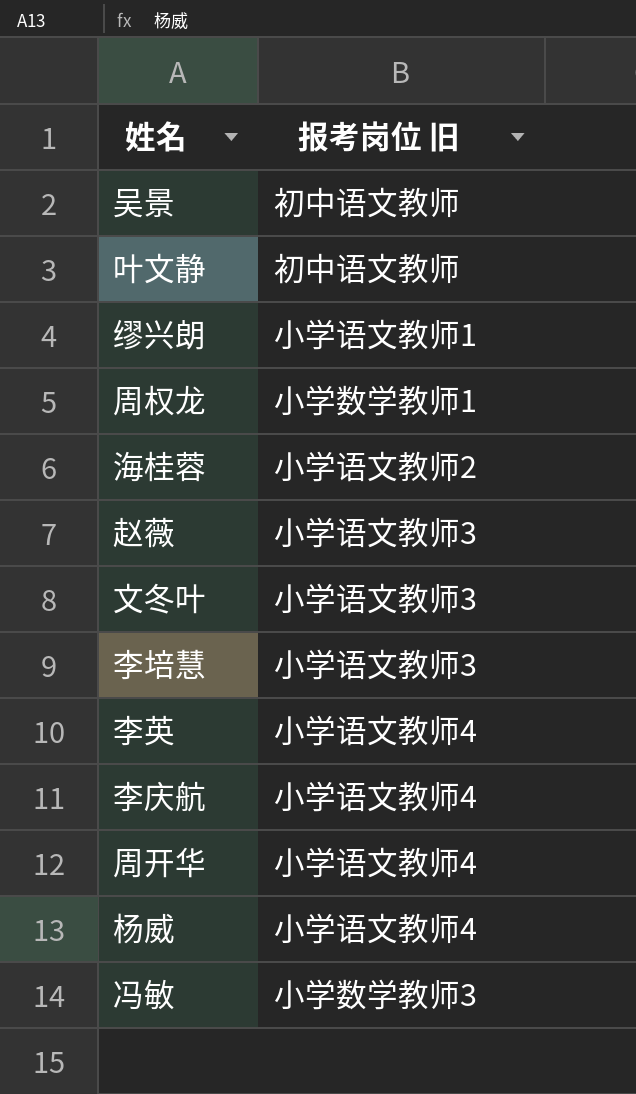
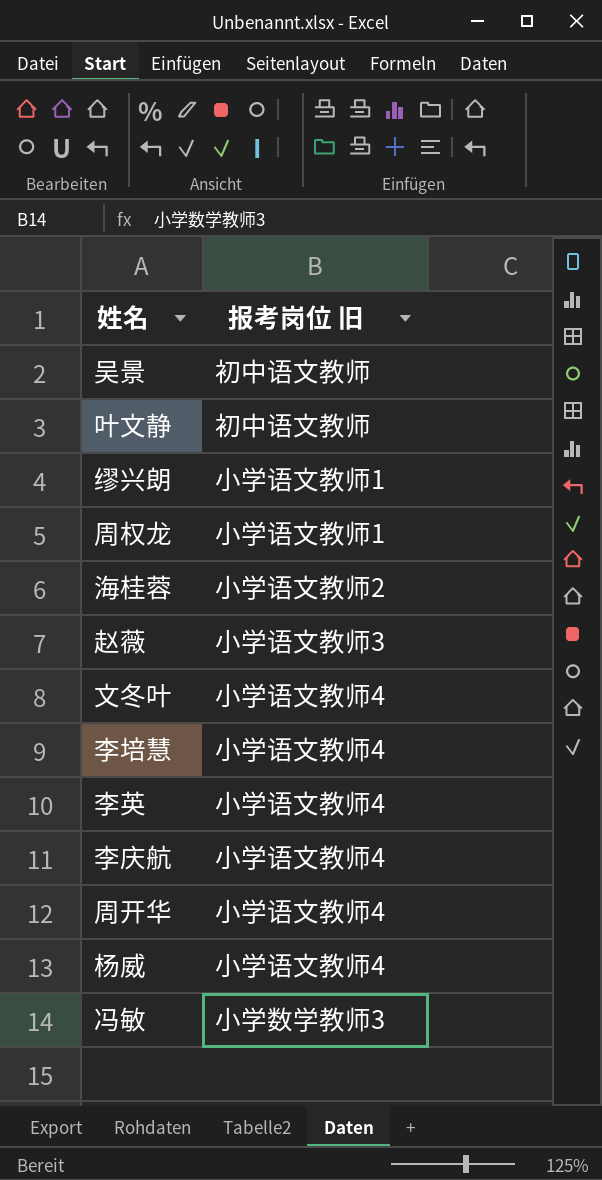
周权龙 | 报考岗位 旧: 小学数学教师1 -> 小学语文教师1
文冬叶 | 报考岗位 旧: 小学语文教师3 -> 小学语文教师4
李培慧 | 报考岗位 旧: 小学语文教师3 -> 小学语文教师4

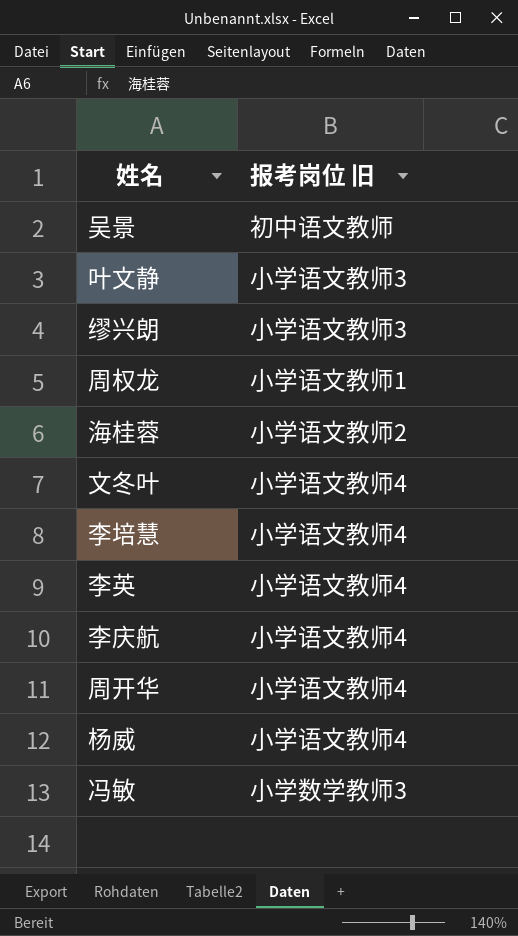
row 赵薇: 小学语文教师3 -> none
叶文静 | 报考岗位 旧: 初中语文教师 -> 小学语文教师3
缪兴朗 | 报考岗位 旧: 小学语文教师1 -> 小学语文教师3

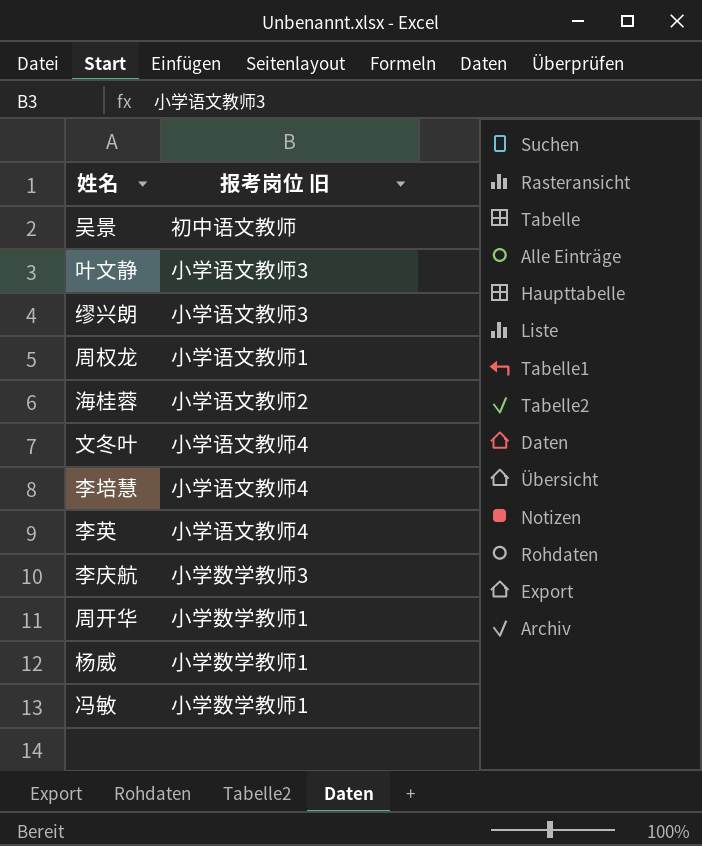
李庆航 | 报考岗位 旧: 小学语文教师4 -> 小学数学教师3
周开华 | 报考岗位 旧: 小学语文教师4 -> 小学数学教师1
杨威 | 报考岗位 旧: 小学语文教师4 -> 小学数学教师1
冯敏 | 报考岗位 旧: 小学数学教师3 -> 小学数学教师1

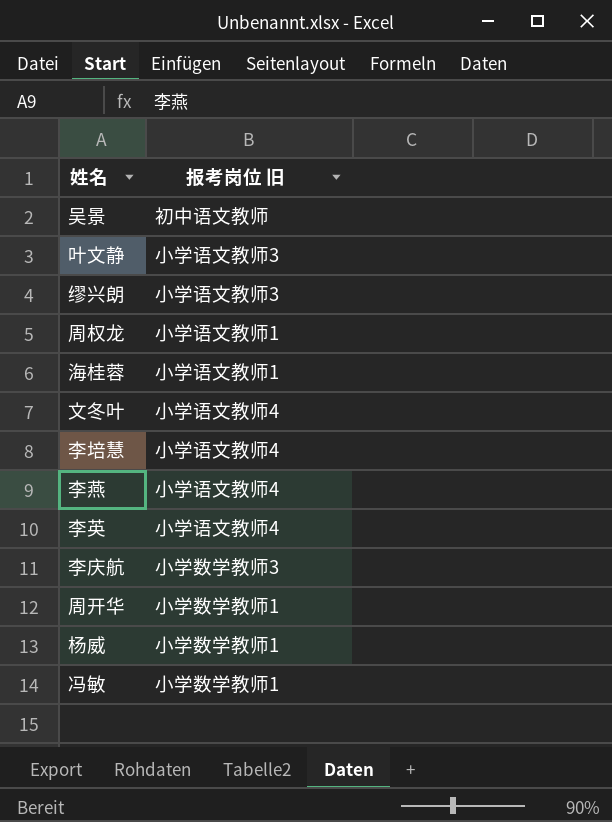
海桂蓉 | 报考岗位 旧: 小学语文教师2 -> 小学语文教师1
row 李燕: none -> 小学语文教师4

